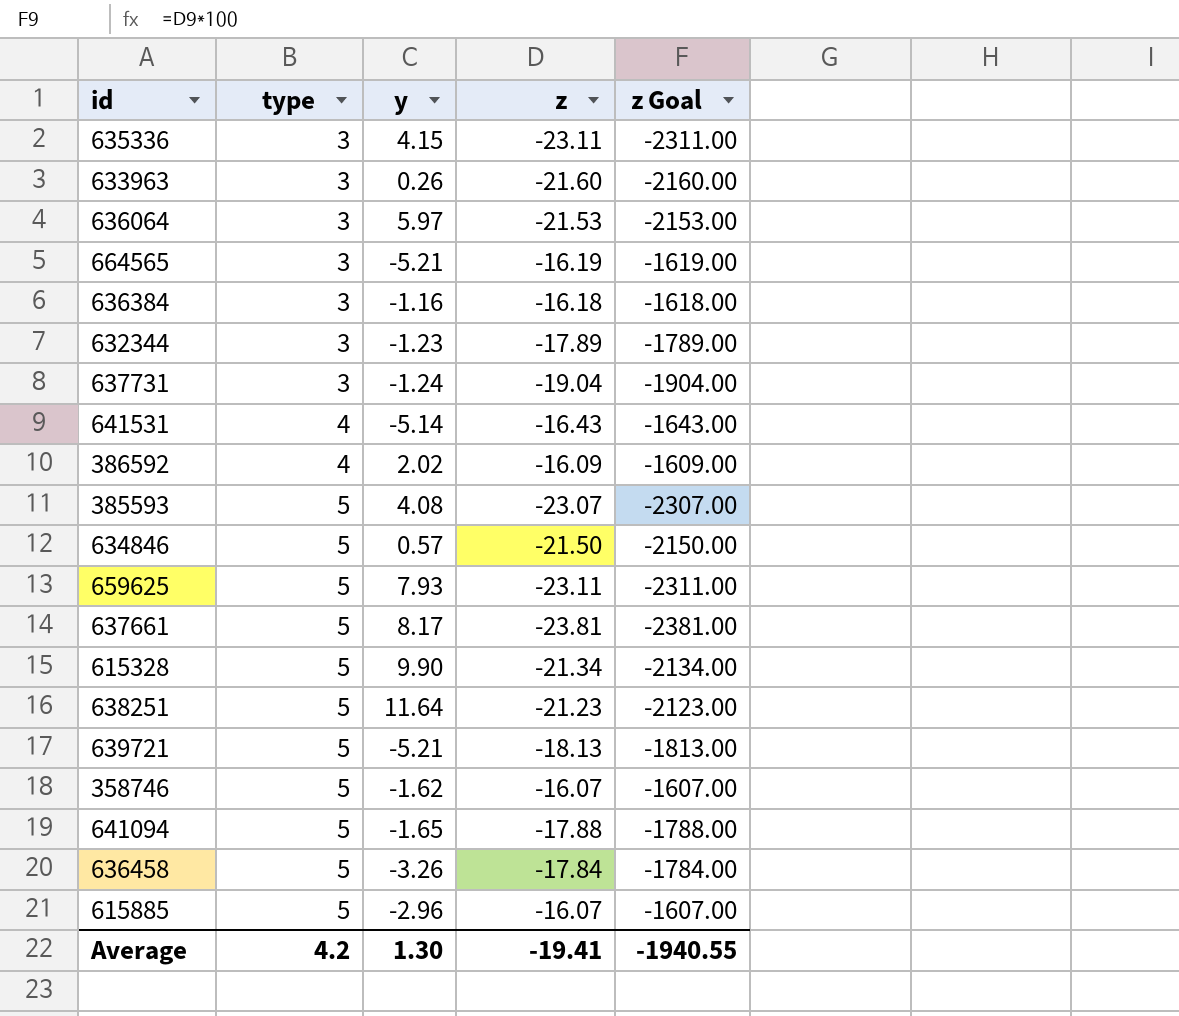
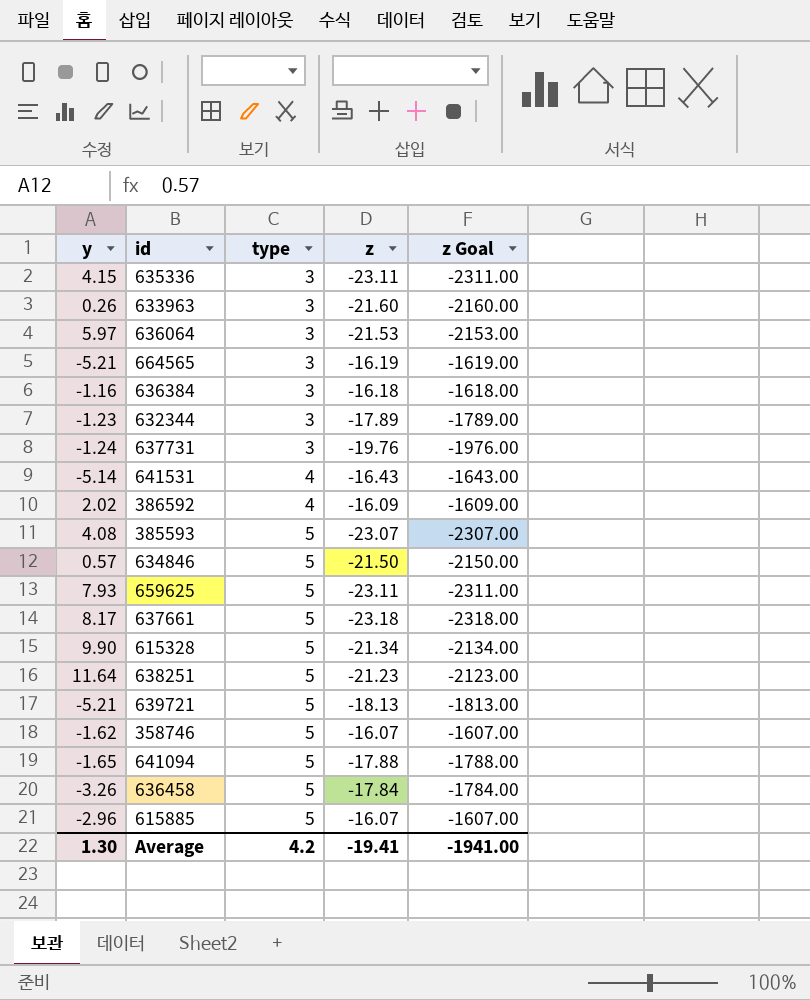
column y | position: 3 -> 1
637731 | z: -19.04 -> -19.76
637731 | z Goal: -1904.00 -> -1976.00
637661 | z: -23.81 -> -23.18
637661 | z Goal: -2381.00 -> -2318.00
Average | z Goal: -1940.55 -> -1941.00

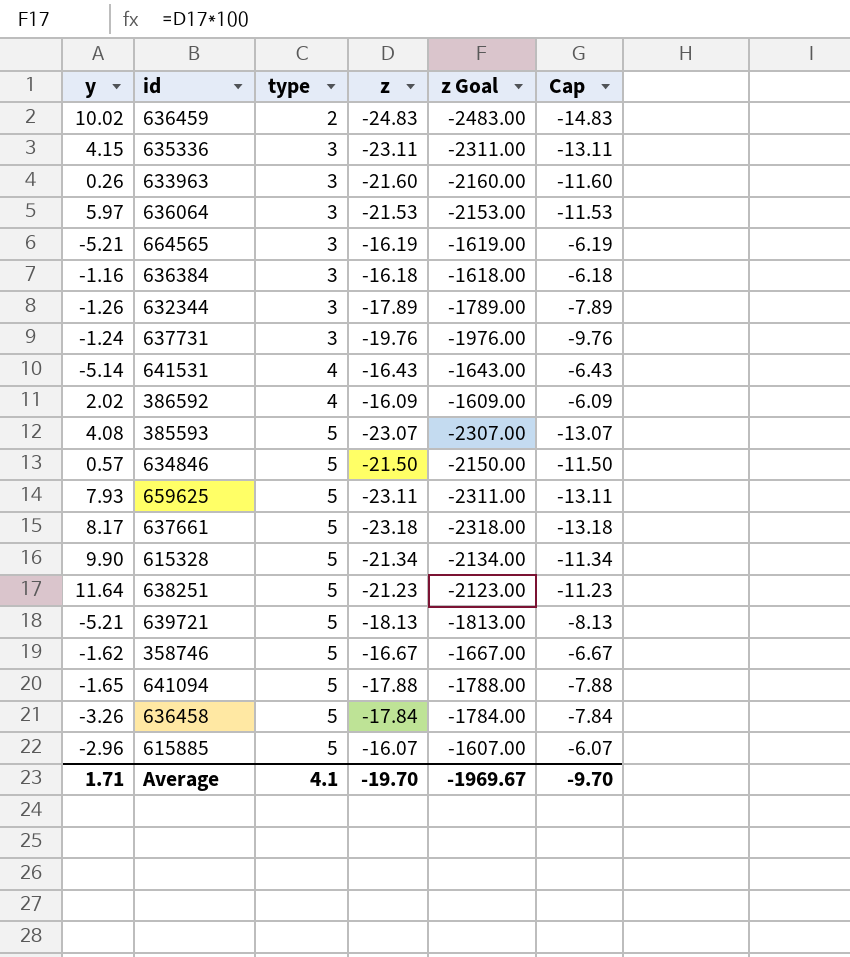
column Cap | formula: none -> [z] + 10
row 636459: none -> 10.02 | 2 | -24.83 | -2483.00 | -14.83
632344 | y: -1.23 -> -1.26
358746 | z: -16.07 -> -16.67
358746 | z Goal: -1607.00 -> -1667.00
Average | y: 1.30 -> 1.71
Average | type: 4.2 -> 4.1
Average | z: -19.41 -> -19.70
Average | z Goal: -1941.00 -> -1969.67

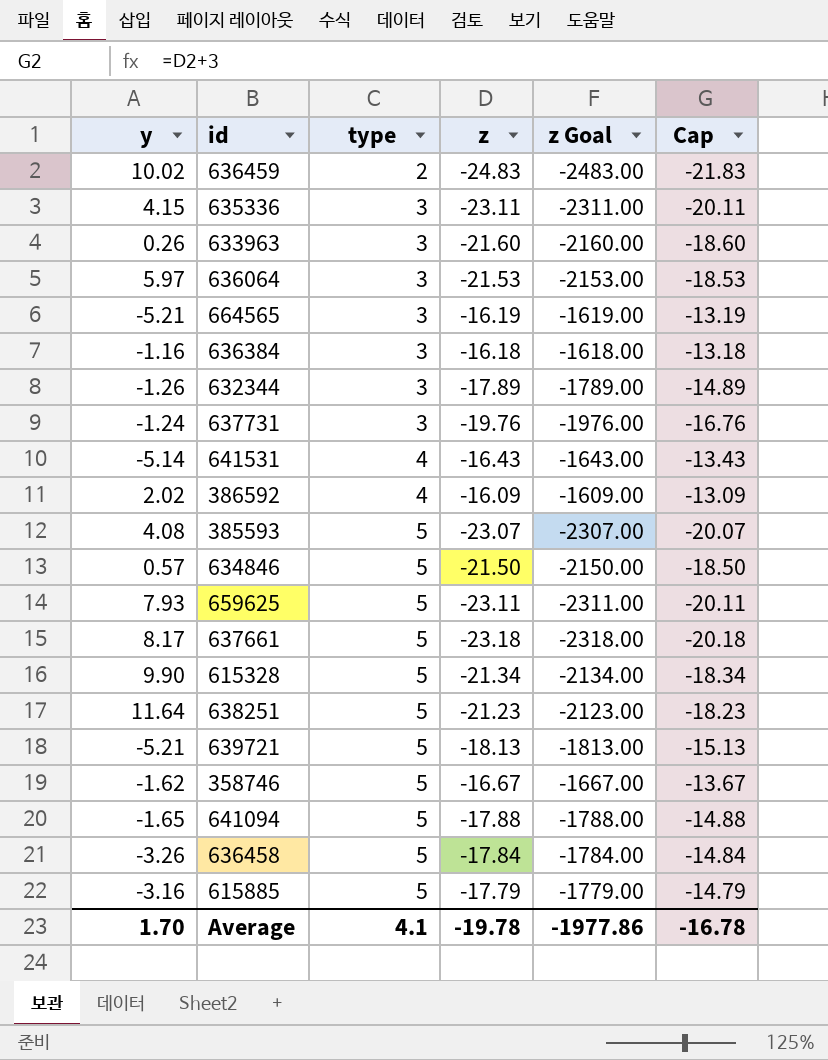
column Cap | formula: [z] + 10 -> [z] + 3
615885 | y: -2.96 -> -3.16
615885 | z: -16.07 -> -17.79
615885 | z Goal: -1607.00 -> -1779.00
Average | y: 1.71 -> 1.70
Average | z: -19.70 -> -19.78
Average | z Goal: -1969.67 -> -1977.86
Average | Cap: -9.70 -> -16.78

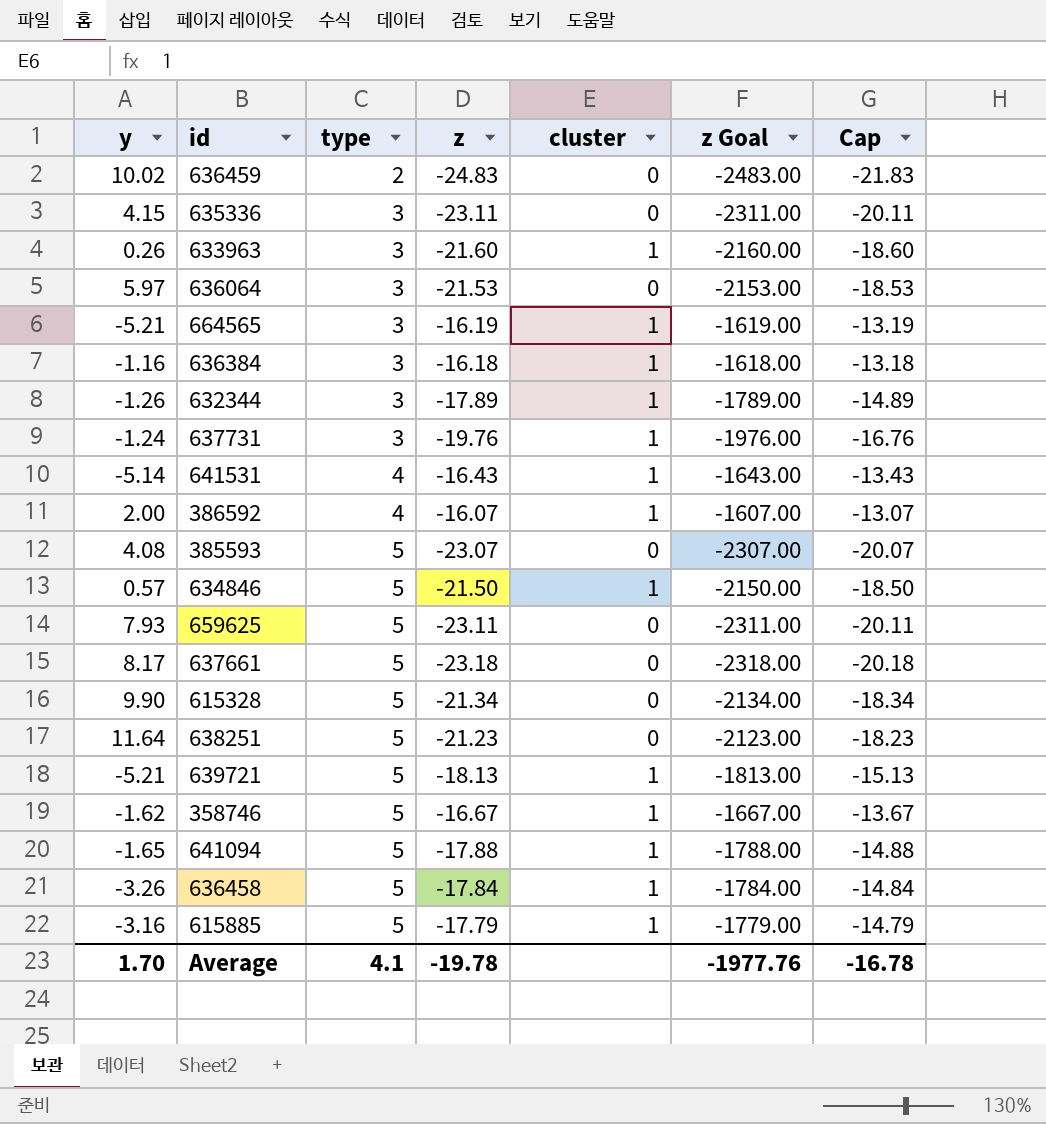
column cluster | position: none -> 5
386592 | y: 2.02 -> 2.00
386592 | z: -16.09 -> -16.07
386592 | z Goal: -1609.00 -> -1607.00
386592 | Cap: -13.09 -> -13.07
Average | z Goal: -1977.86 -> -1977.76

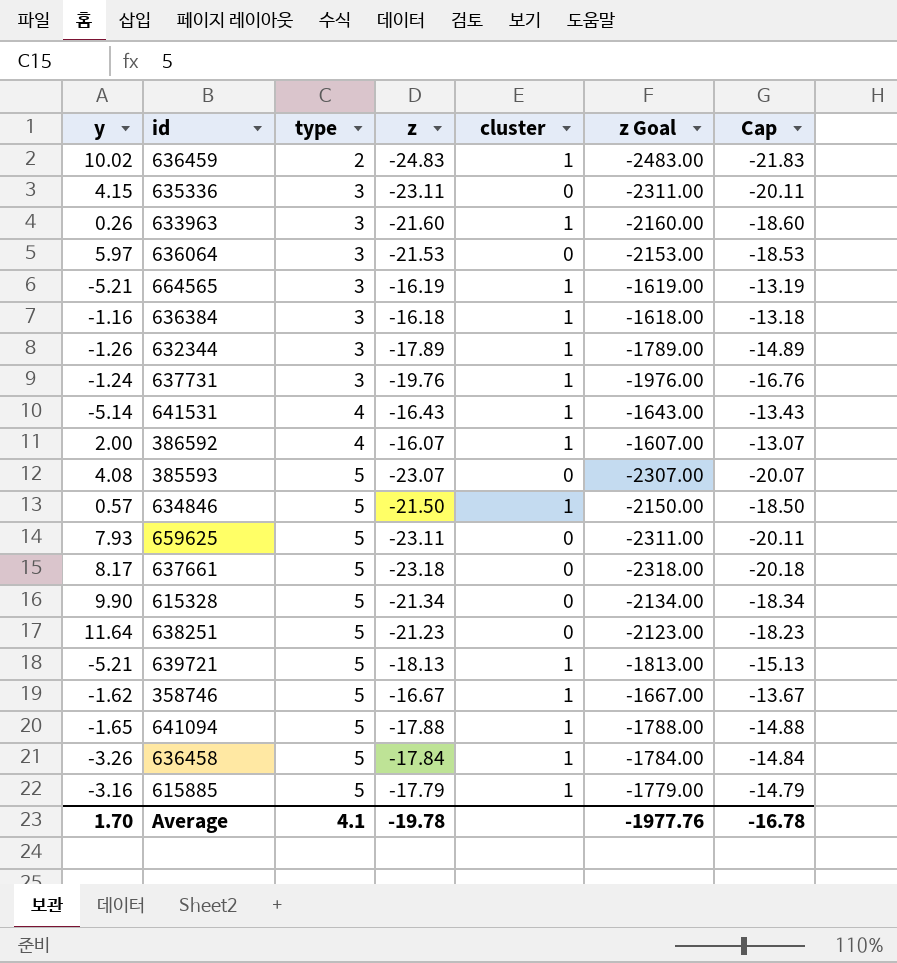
636459 | cluster: 0 -> 1

